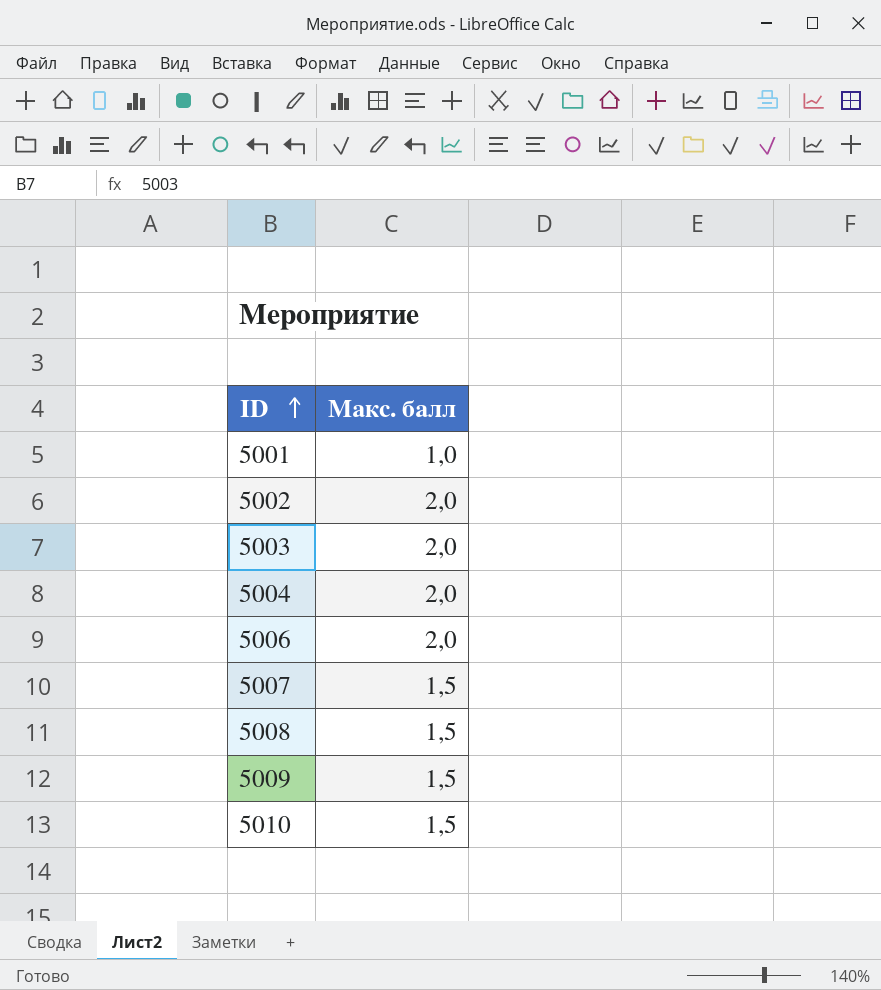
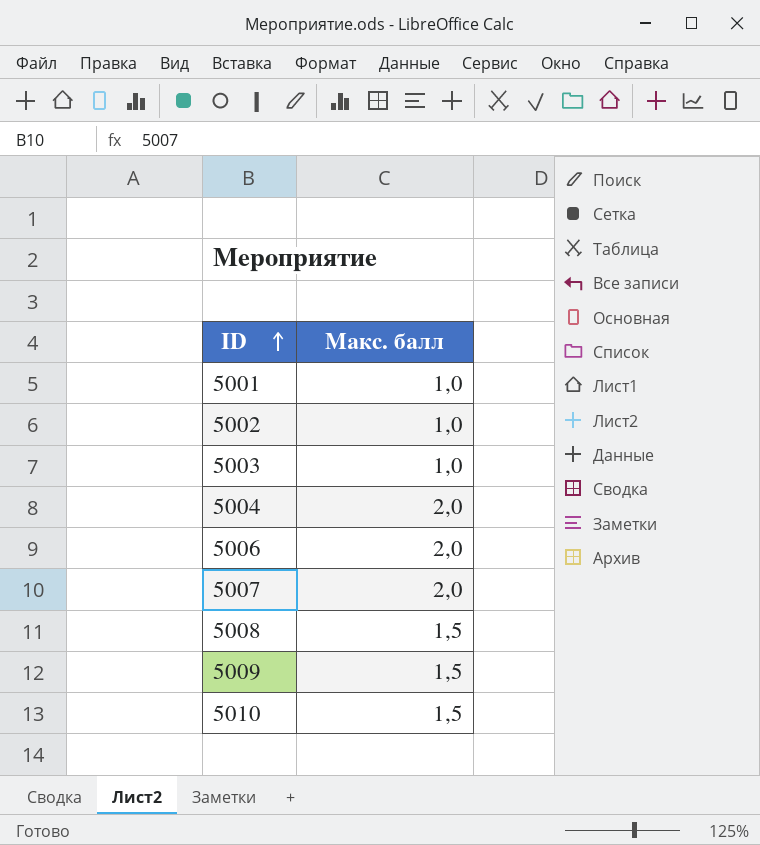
5002 | Макс. балл: 2,0 -> 1,0
5003 | Макс. балл: 2,0 -> 1,0
5007 | Макс. балл: 1,5 -> 2,0

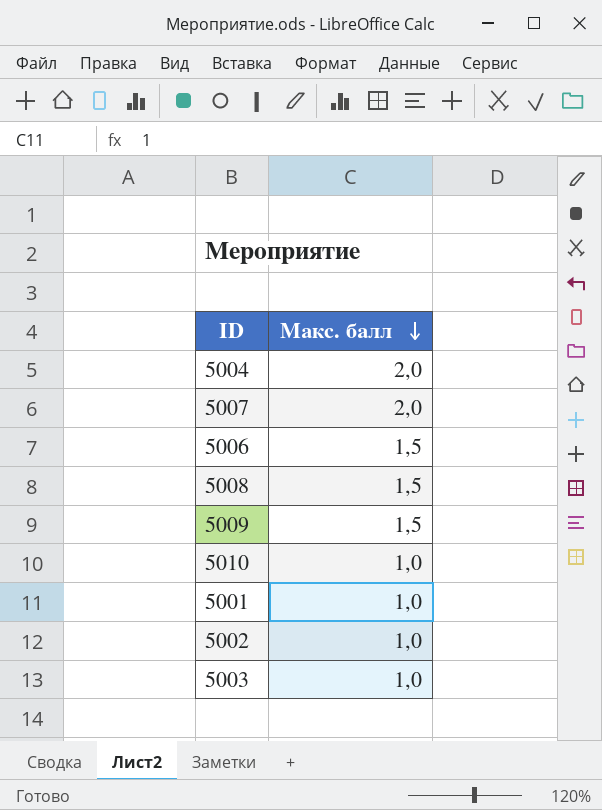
row order: ID ascending -> Макс. балл descending
5006 | Макс. балл: 2,0 -> 1,5
5010 | Макс. балл: 1,5 -> 1,0

